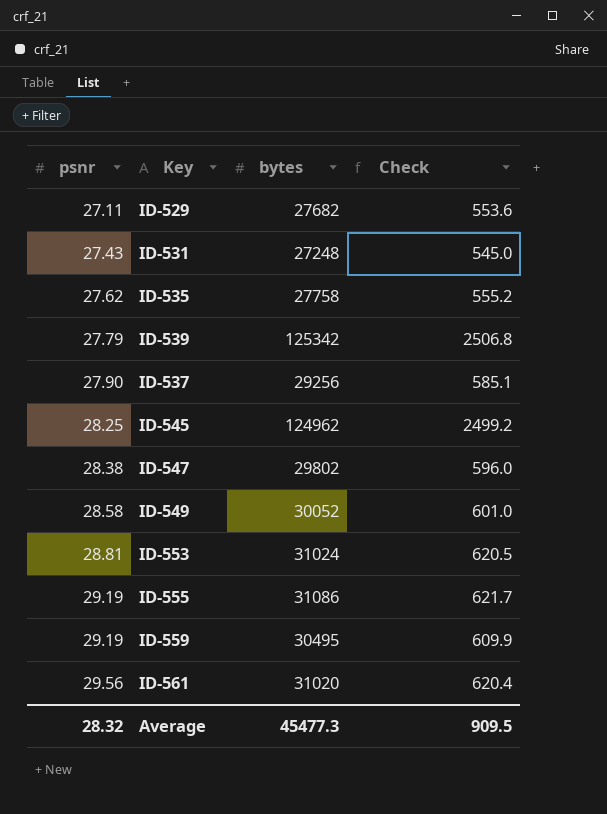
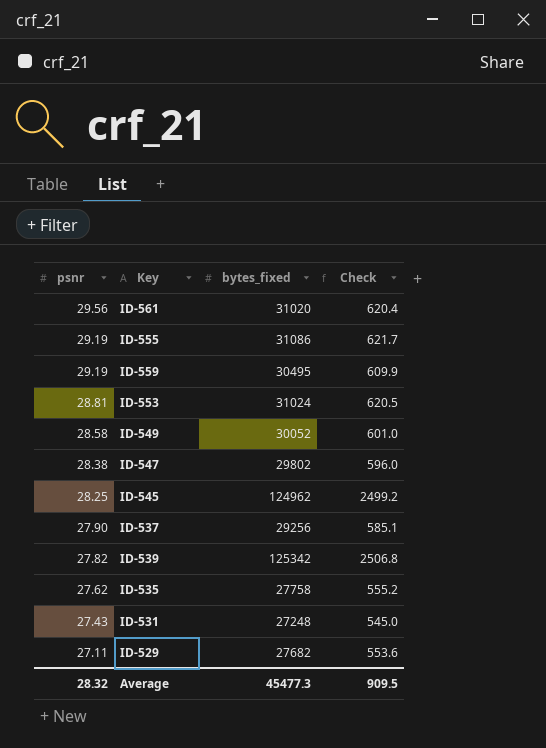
row order: psnr ascending -> psnr descending
column name: bytes -> bytes_fixed
ID-539 | psnr: 27.79 -> 27.82

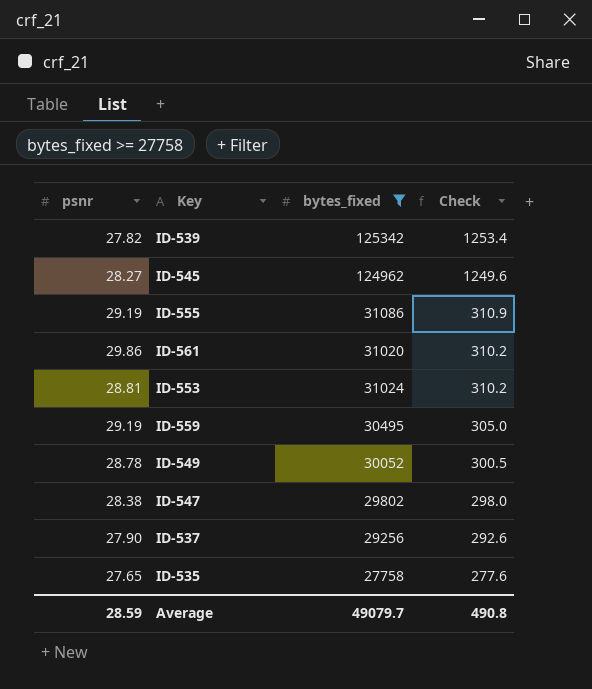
filter: none -> bytes_fixed >= 27758
row order: psnr descending -> Check descending
column Check | formula: [bytes_fixed] * 0.02 -> [bytes_fixed] * 0.01
ID-545 | psnr: 28.25 -> 28.27
ID-561 | psnr: 29.56 -> 29.86
ID-549 | psnr: 28.58 -> 28.78
ID-535 | psnr: 27.62 -> 27.65
Average | psnr: 28.32 -> 28.59
Average | bytes_fixed: 45477.3 -> 49079.7
Average | Check: 909.5 -> 490.8

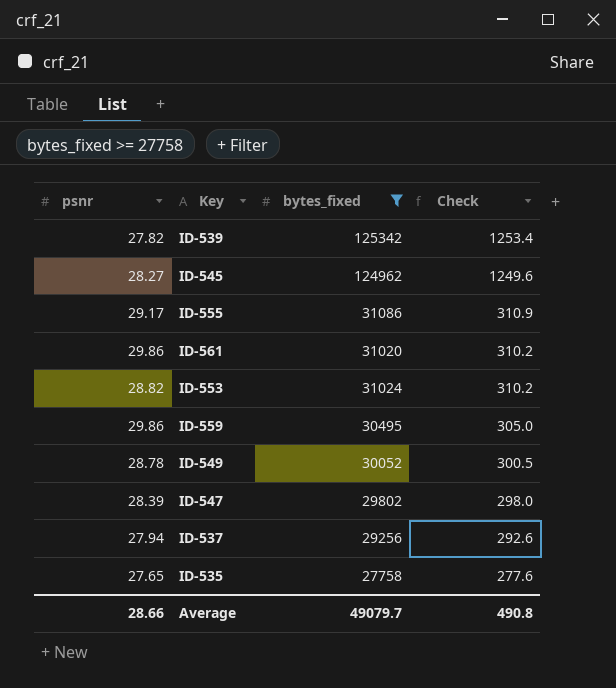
ID-555 | psnr: 29.19 -> 29.17
ID-553 | psnr: 28.81 -> 28.82
ID-559 | psnr: 29.19 -> 29.86
ID-547 | psnr: 28.38 -> 28.39
ID-537 | psnr: 27.90 -> 27.94
Average | psnr: 28.59 -> 28.66

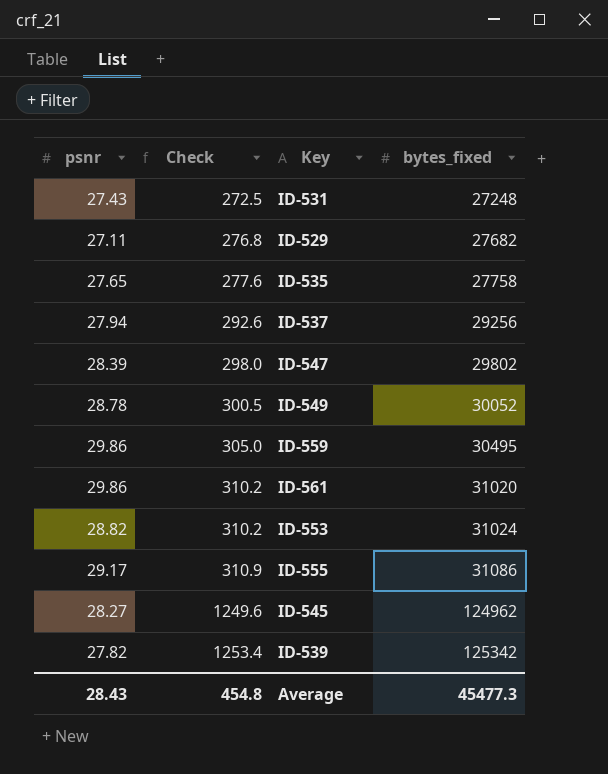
filter: bytes_fixed >= 27758 -> none
row order: Check descending -> Check ascending
column Check | position: 4 -> 2
Average | psnr: 28.66 -> 28.43
Average | Check: 490.8 -> 454.8
Average | bytes_fixed: 49079.7 -> 45477.3

